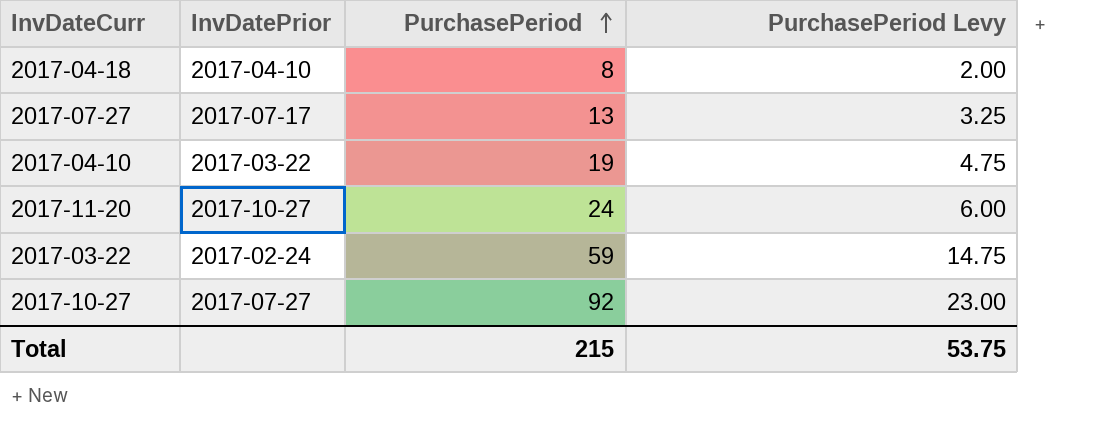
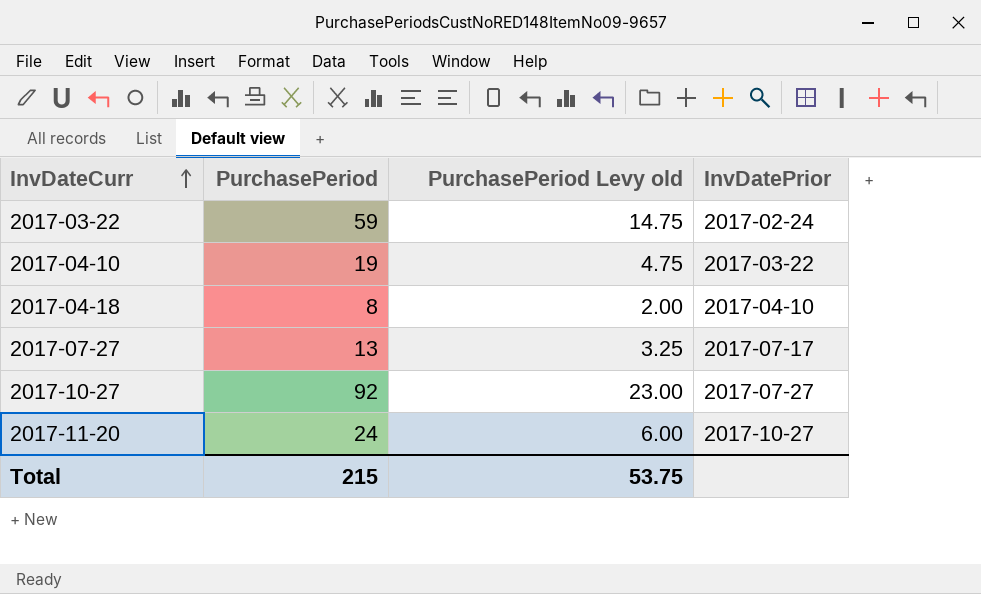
row order: PurchasePeriod ascending -> InvDateCurr ascending
column name: PurchasePeriod Levy -> PurchasePeriod Levy old
column InvDatePrior | position: 2 -> 4

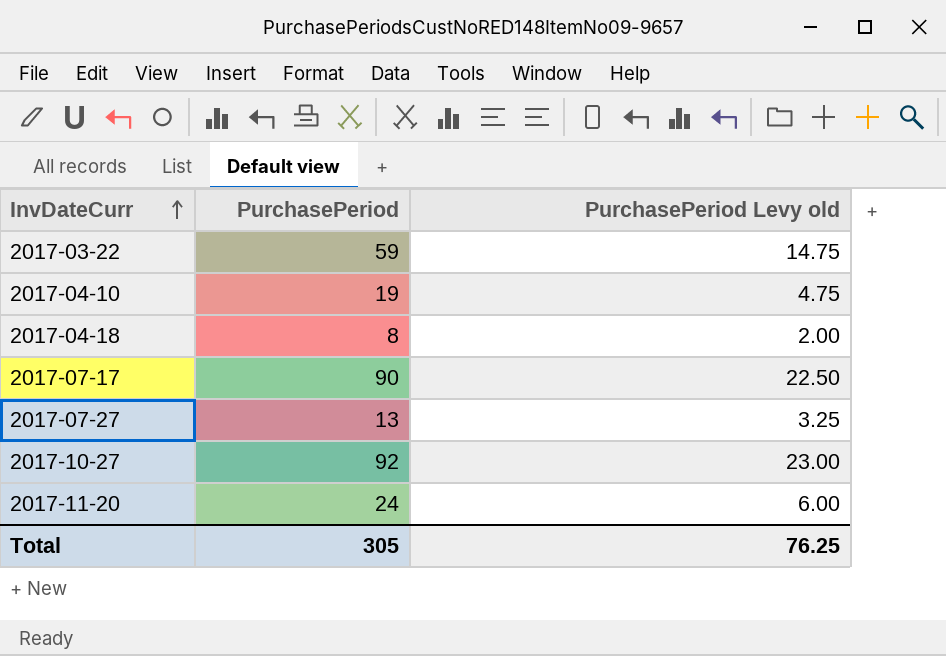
column InvDatePrior | position: 4 -> none
row 2017-07-17: none -> 90 | 22.50
Total | PurchasePeriod: 215 -> 305
Total | PurchasePeriod Levy old: 53.75 -> 76.25

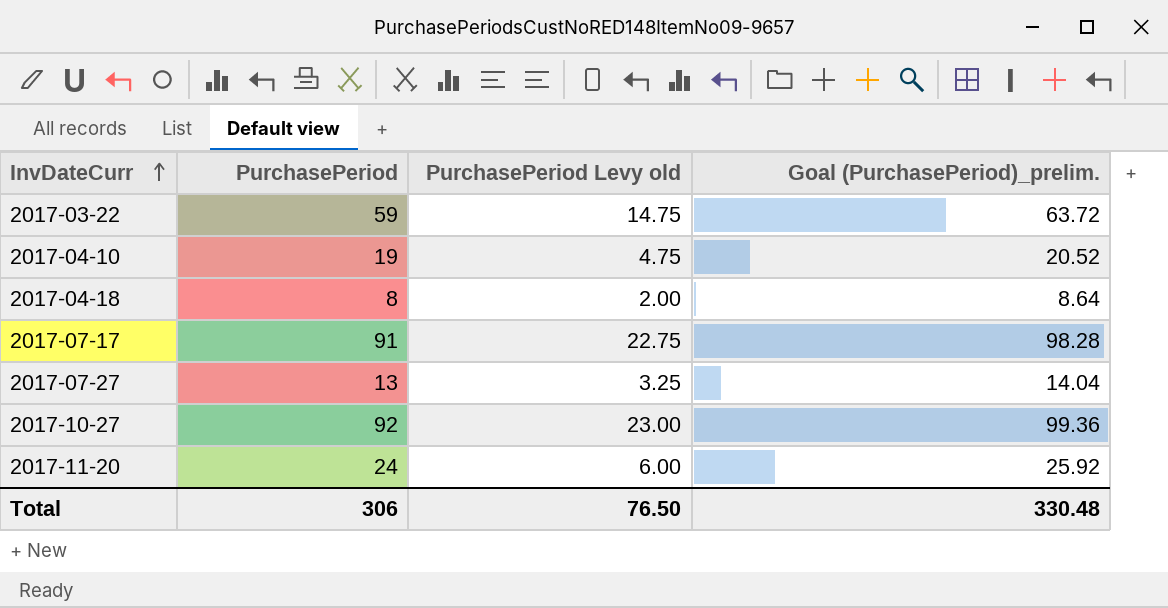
column Goal (PurchasePeriod)_prelim. | formula: none -> [PurchasePeriod] * 1.08
2017-07-17 | PurchasePeriod: 90 -> 91
2017-07-17 | PurchasePeriod Levy old: 22.50 -> 22.75
Total | PurchasePeriod: 305 -> 306
Total | PurchasePeriod Levy old: 76.25 -> 76.50

